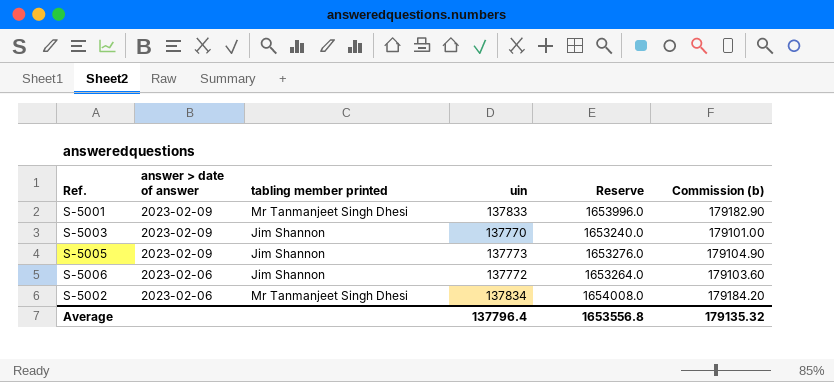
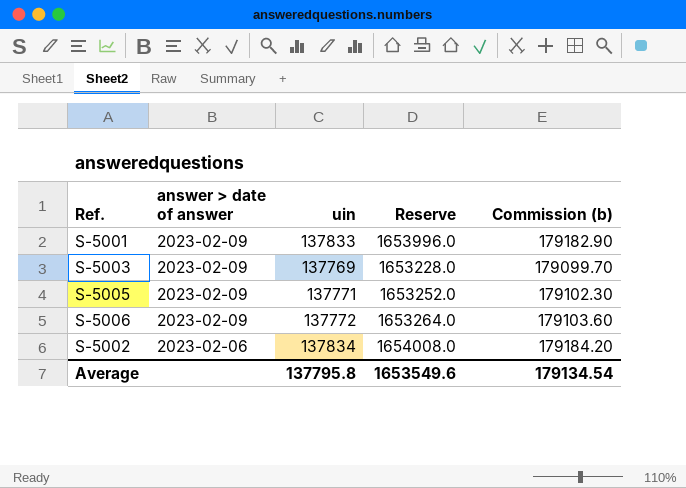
column tabling member printed | position: 3 -> none
S-5003 | uin: 137770 -> 137769
S-5003 | Reserve: 1653240.0 -> 1653228.0
S-5003 | Commission (b): 179101.00 -> 179099.70
S-5005 | uin: 137773 -> 137771
S-5005 | Reserve: 1653276.0 -> 1653252.0
S-5005 | Commission (b): 179104.90 -> 179102.30
S-5006 | answer > date of answer: 2023-02-06 -> 2023-02-09
Average | uin: 137796.4 -> 137795.8
Average | Reserve: 1653556.8 -> 1653549.6
Average | Commission (b): 179135.32 -> 179134.54

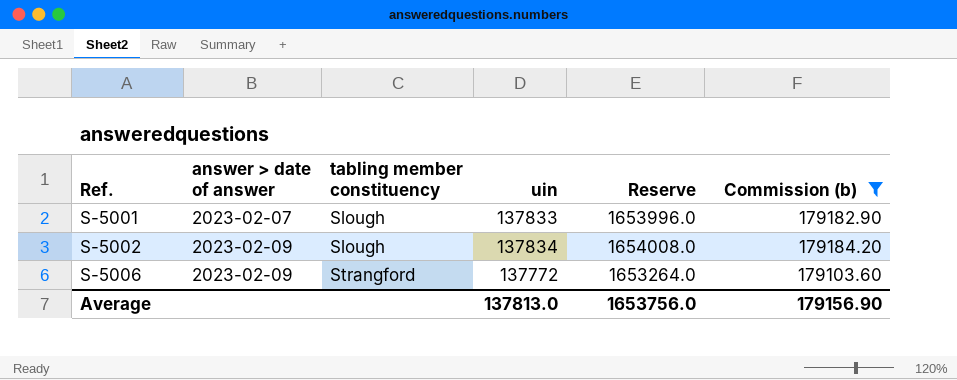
filter: none -> Commission (b) >= 179103.60
row order: answer > date of answer descending -> Ref. ascending
column tabling member constituency | position: none -> 3
S-5001 | answer > date of answer: 2023-02-09 -> 2023-02-07
S-5002 | answer > date of answer: 2023-02-06 -> 2023-02-09
Average | uin: 137795.8 -> 137813.0
Average | Reserve: 1653549.6 -> 1653756.0
Average | Commission (b): 179134.54 -> 179156.90

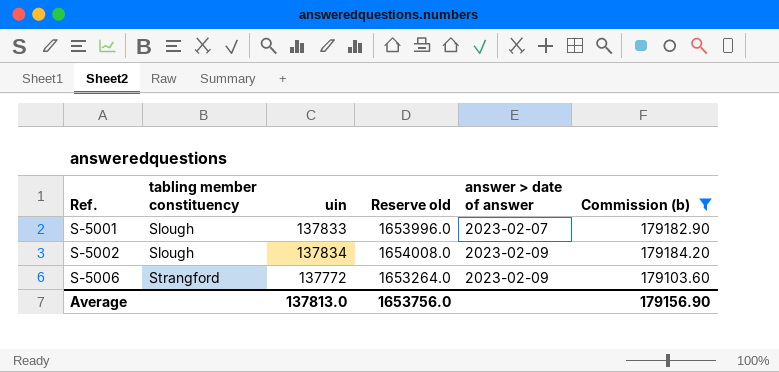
column name: Reserve -> Reserve old
column answer > date of answer | position: 2 -> 5

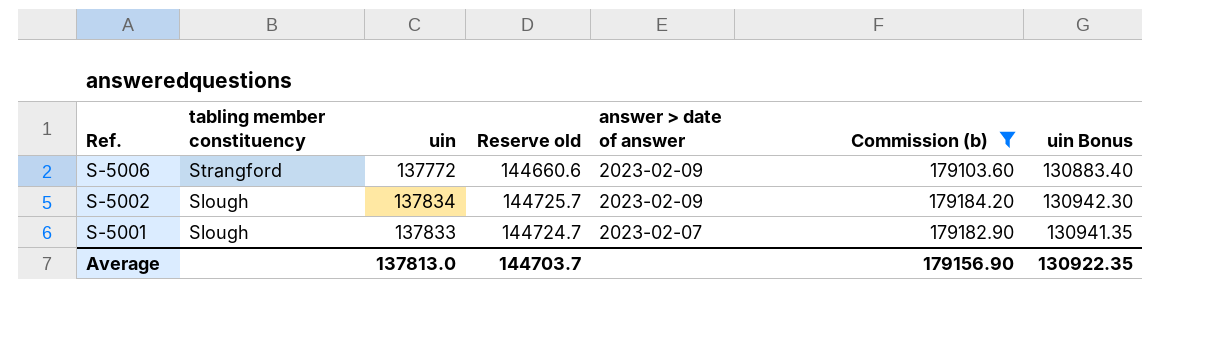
row order: Ref. ascending -> Ref. descending
column Reserve old | formula: [uin] * 12 -> [uin] * 1.05
column uin Bonus | formula: none -> [uin] * 0.95
Average | Reserve old: 1653756.0 -> 144703.7

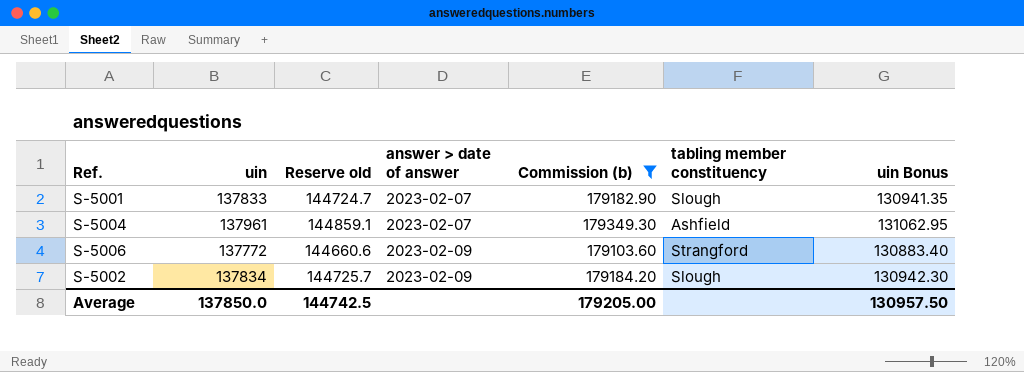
row order: Ref. descending -> answer > date of answer ascending
column tabling member constituency | position: 2 -> 6
row S-5004: none -> 137961 | 144859.1 | 2023-02-07 | 179349.30 | Ashfield | 131062.95
Average | uin: 137813.0 -> 137850.0
Average | Reserve old: 144703.7 -> 144742.5
Average | Commission (b): 179156.90 -> 179205.00
Average | uin Bonus: 130922.35 -> 130957.50

